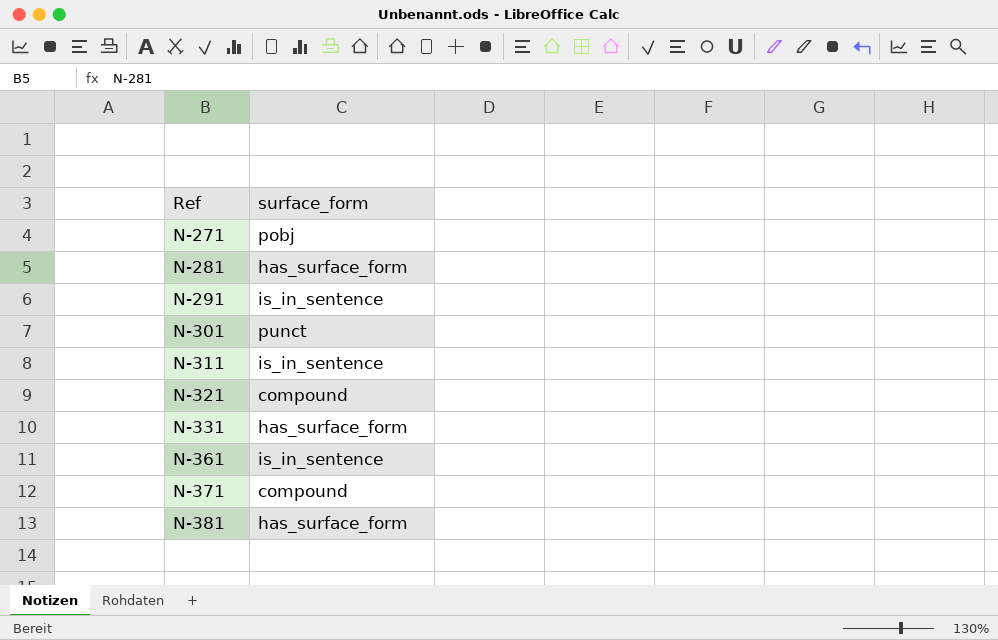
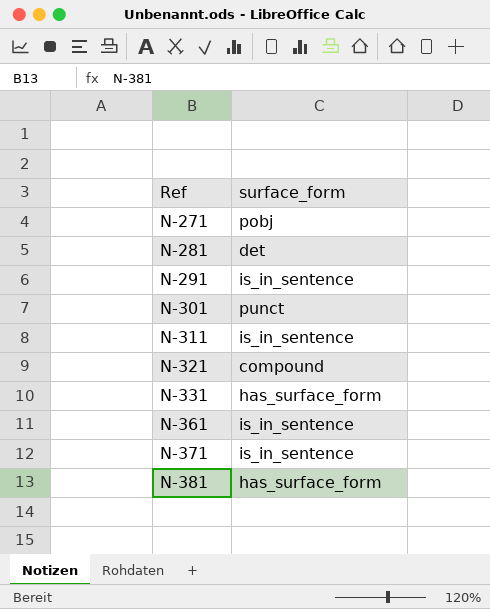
N-281 | surface_form: has_surface_form -> det
N-371 | surface_form: compound -> is_in_sentence

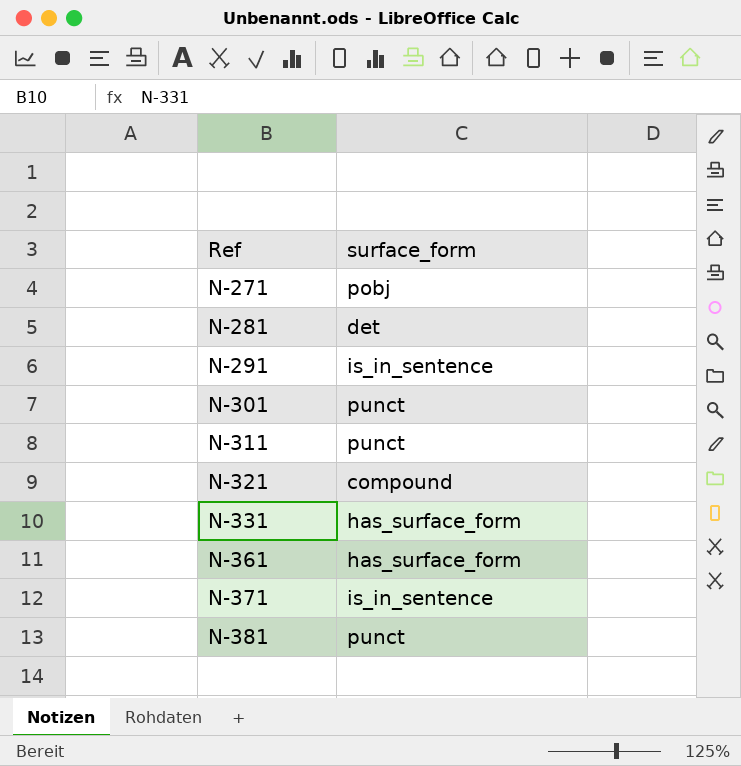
N-311 | surface_form: is_in_sentence -> punct
N-361 | surface_form: is_in_sentence -> has_surface_form
N-381 | surface_form: has_surface_form -> punct

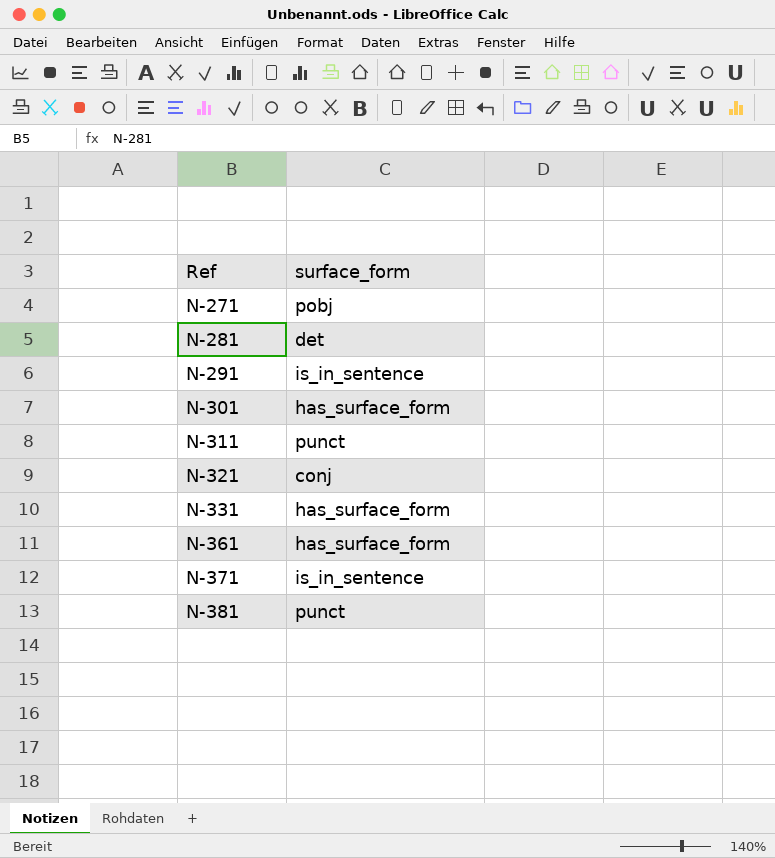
N-301 | surface_form: punct -> has_surface_form
N-321 | surface_form: compound -> conj

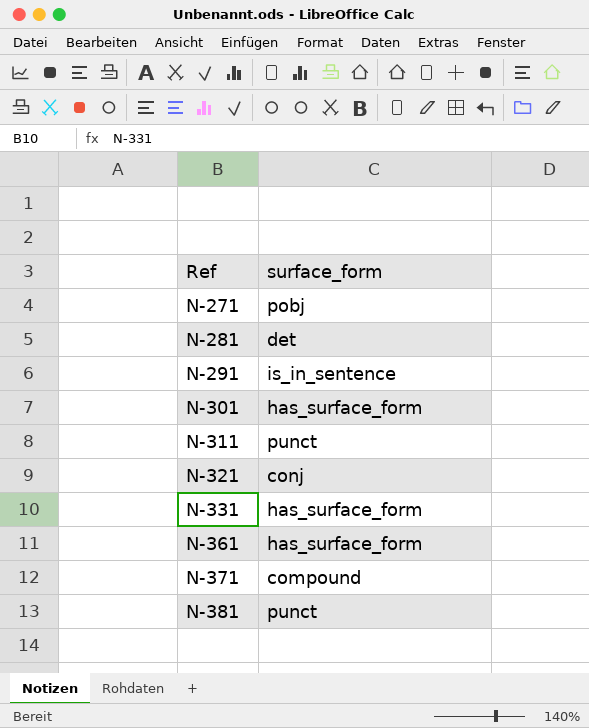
N-371 | surface_form: is_in_sentence -> compound

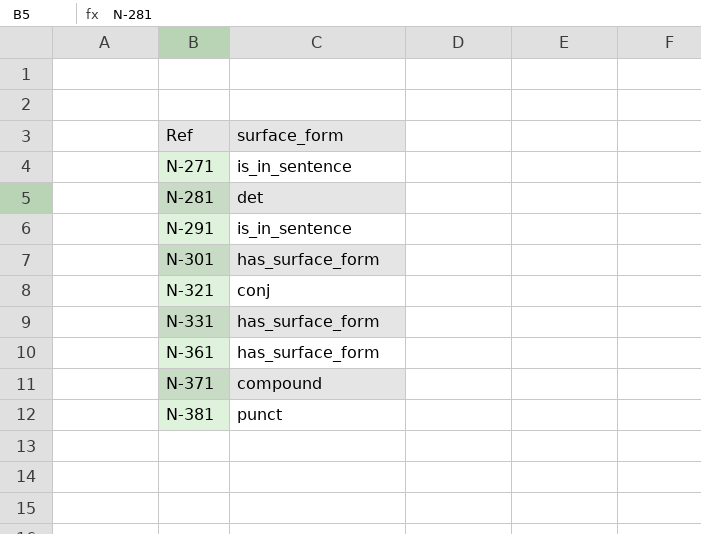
row N-311: punct -> none
N-271 | surface_form: pobj -> is_in_sentence

